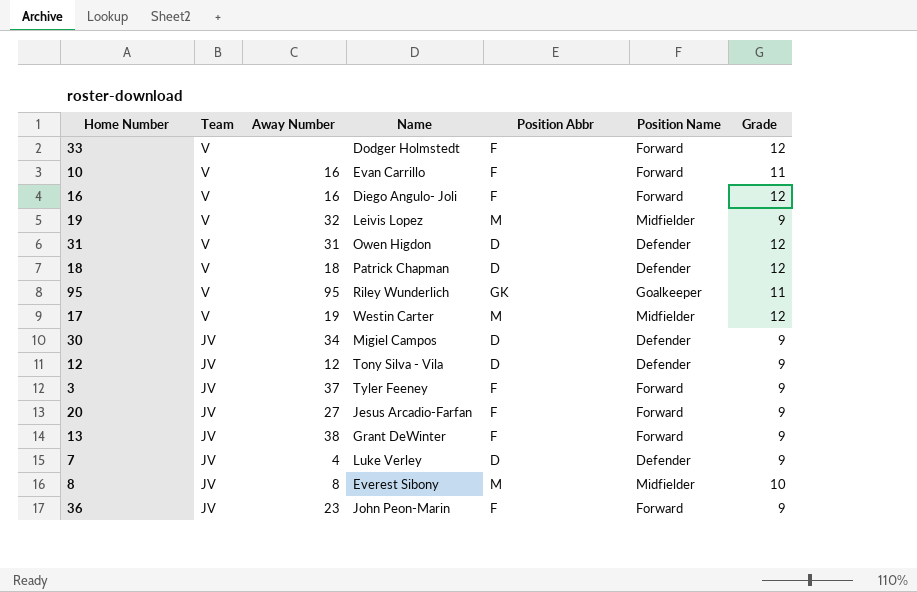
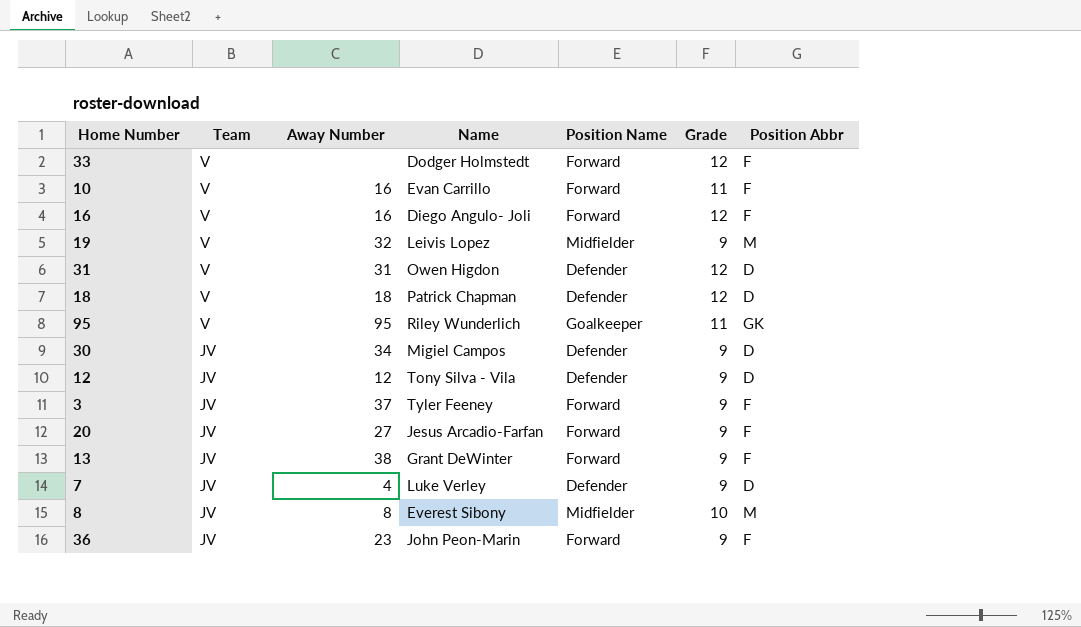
column Position Abbr | position: 5 -> 7
row 17: V | 19 | Westin Carter | M | Midfielder | 12 -> none

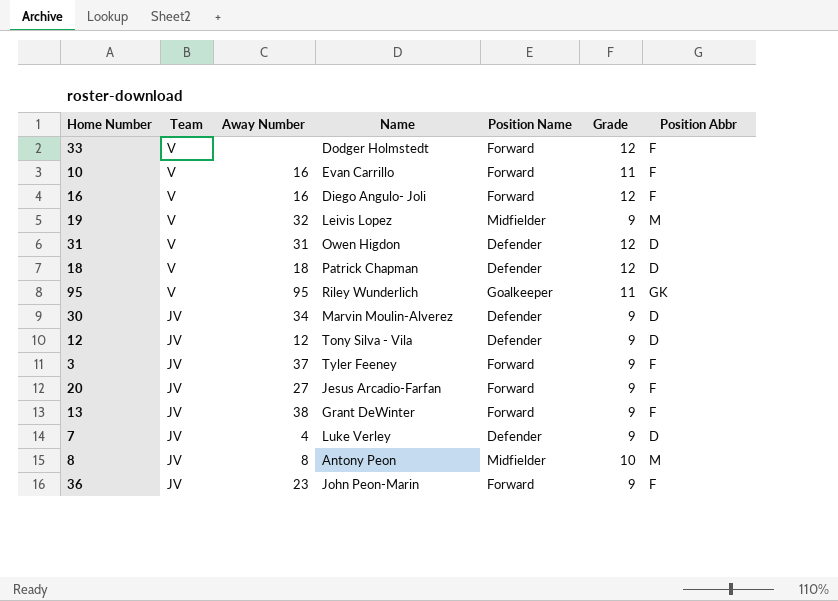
30 | Name: Migiel Campos -> Marvin Moulin-Alverez
8 | Name: Everest Sibony -> Antony Peon

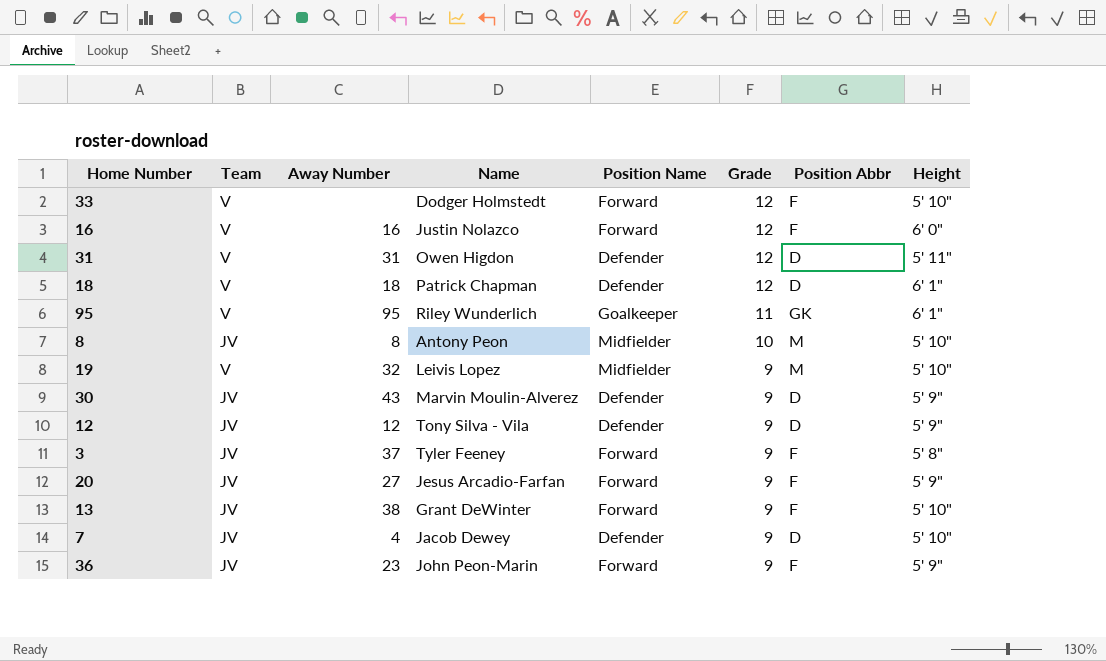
row order: Team descending -> Grade descending
column Height | position: none -> 8
row 10: V | 16 | Evan Carrillo | Forward | 11 | F -> none
16 | Name: Diego Angulo- Joli -> Justin Nolazco
30 | Away Number: 34 -> 43
7 | Name: Luke Verley -> Jacob Dewey

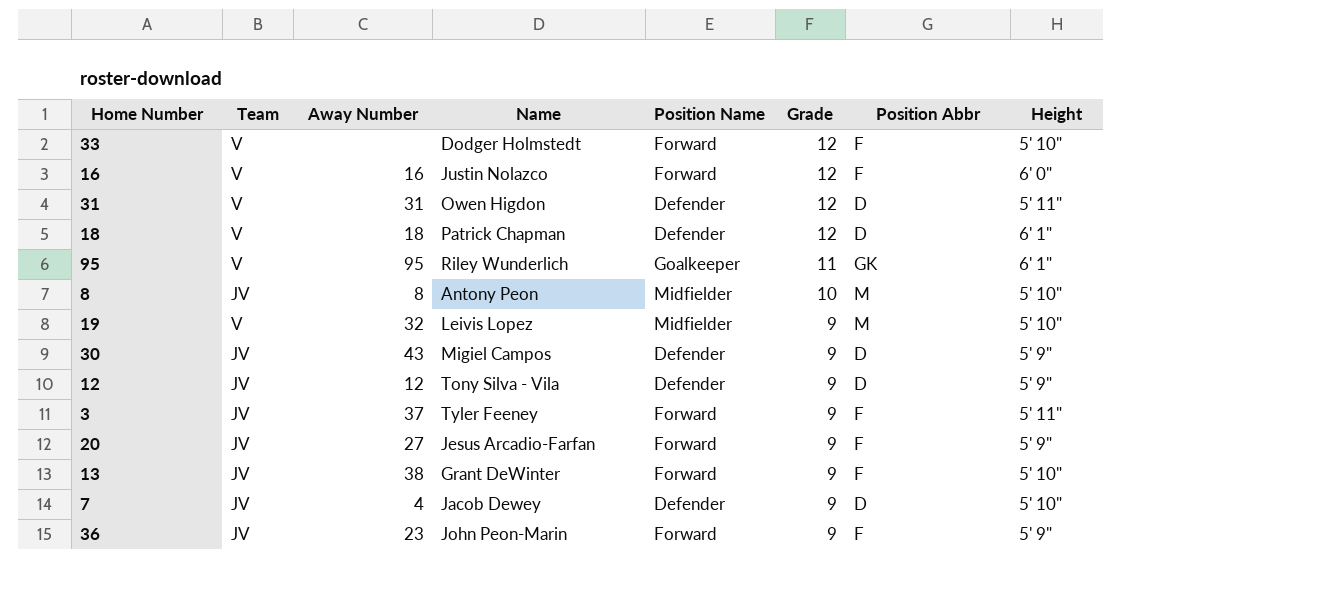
30 | Name: Marvin Moulin-Alverez -> Migiel Campos
3 | Height: 5' 8" -> 5' 11"

